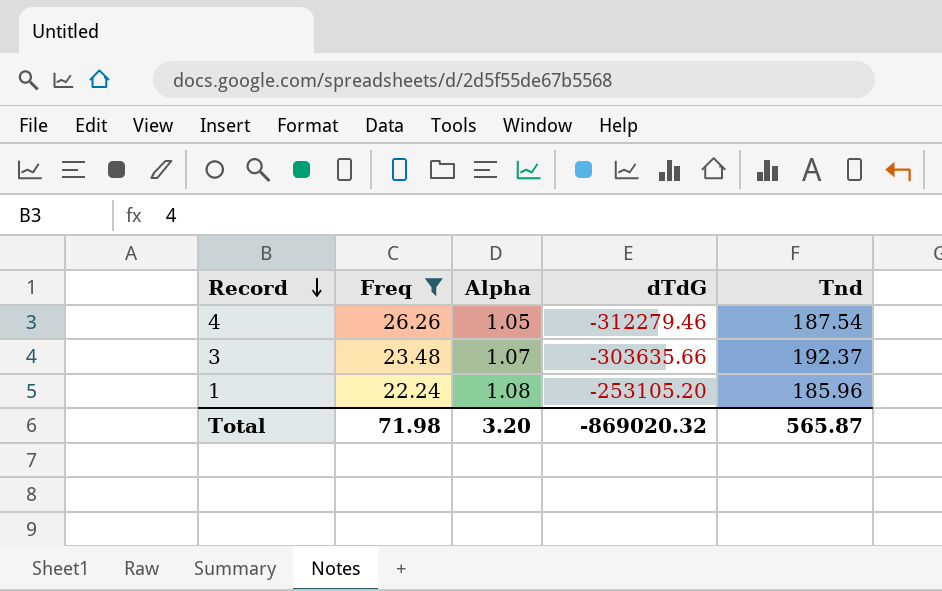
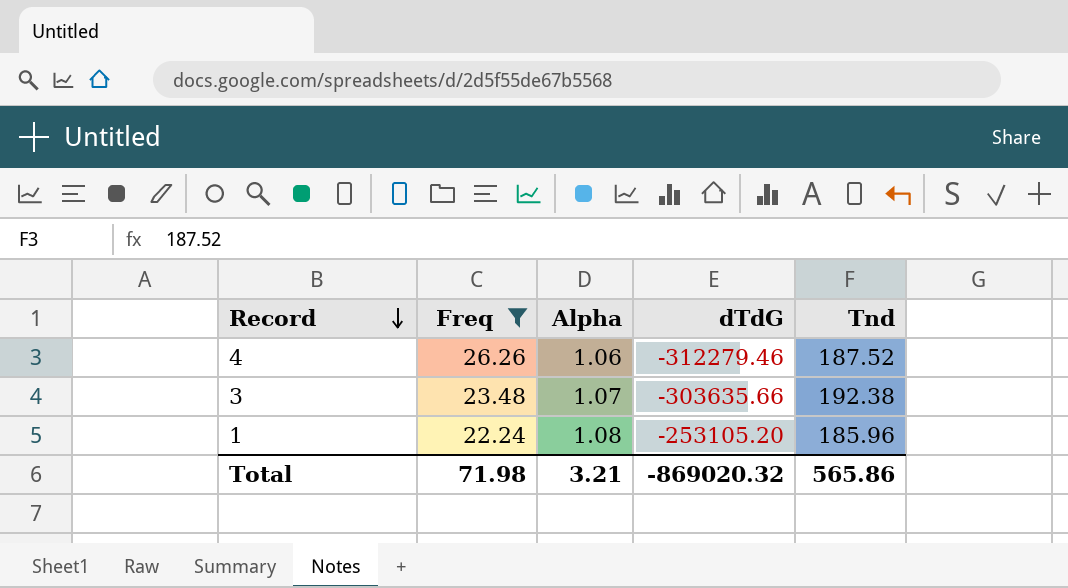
4 | Alpha: 1.05 -> 1.06
4 | Tnd: 187.54 -> 187.52
3 | Tnd: 192.37 -> 192.38
Total | Alpha: 3.20 -> 3.21
Total | Tnd: 565.87 -> 565.86

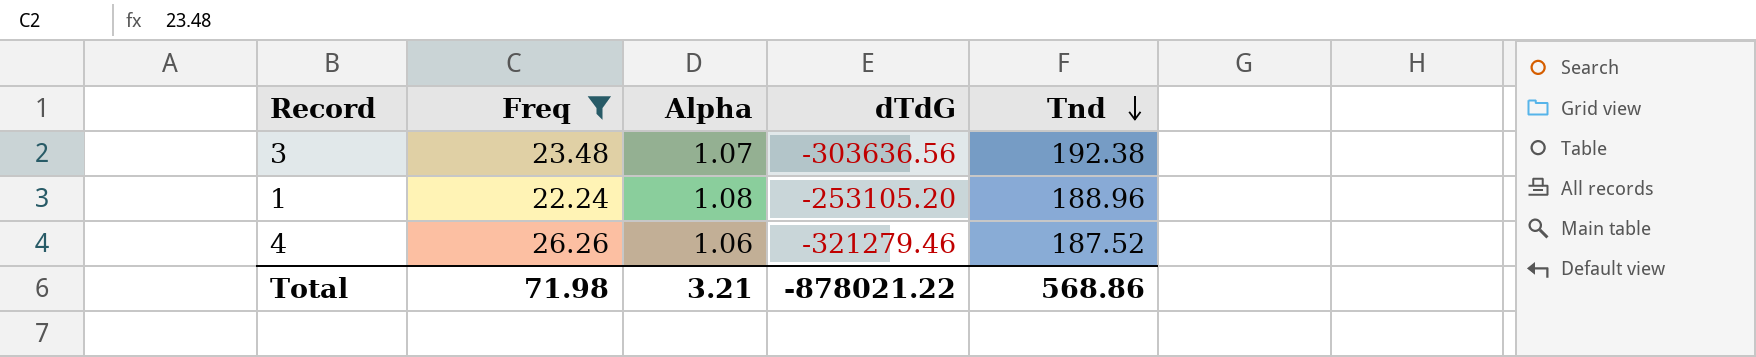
row order: Record descending -> Tnd descending
3 | dTdG: -303635.66 -> -303636.56
1 | Tnd: 185.96 -> 188.96
4 | dTdG: -312279.46 -> -321279.46
Total | dTdG: -869020.32 -> -878021.22
Total | Tnd: 565.86 -> 568.86

